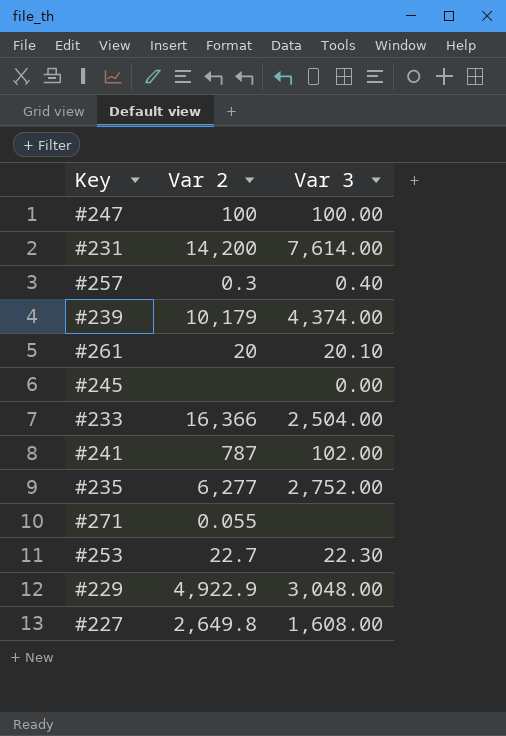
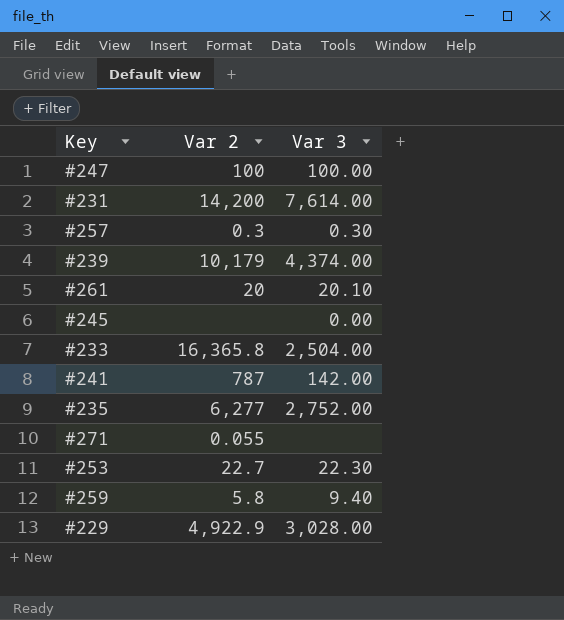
row #227: 2,649.8 | 1,608.00 -> none
#257 | Var 3: 0.40 -> 0.30
#233 | Var 2: 16,366 -> 16,365.8
#241 | Var 3: 102.00 -> 142.00
row #259: none -> 5.8 | 9.40
#229 | Var 3: 3,048.00 -> 3,028.00

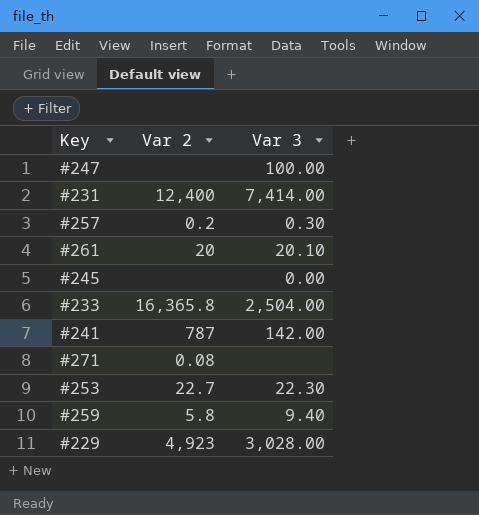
row #239: 10,179 | 4,374.00 -> none
row #235: 6,277 | 2,752.00 -> none
#247 | Var 2: 100 -> none
#231 | Var 2: 14,200 -> 12,400
#231 | Var 3: 7,614.00 -> 7,414.00
#257 | Var 2: 0.3 -> 0.2
#271 | Var 2: 0.055 -> 0.08
#229 | Var 2: 4,922.9 -> 4,923

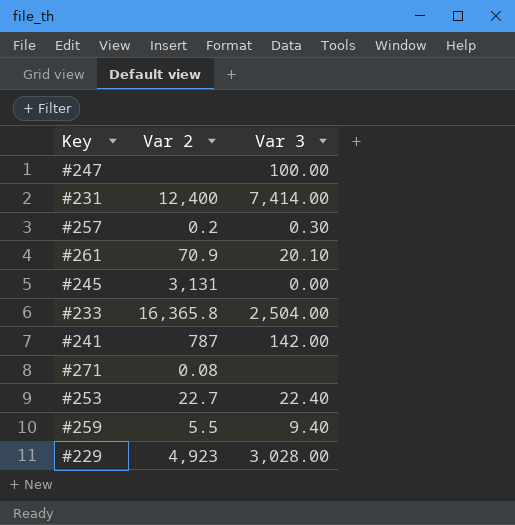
#261 | Var 2: 20 -> 70.9
#245 | Var 2: none -> 3,131
#253 | Var 3: 22.30 -> 22.40
#259 | Var 2: 5.8 -> 5.5

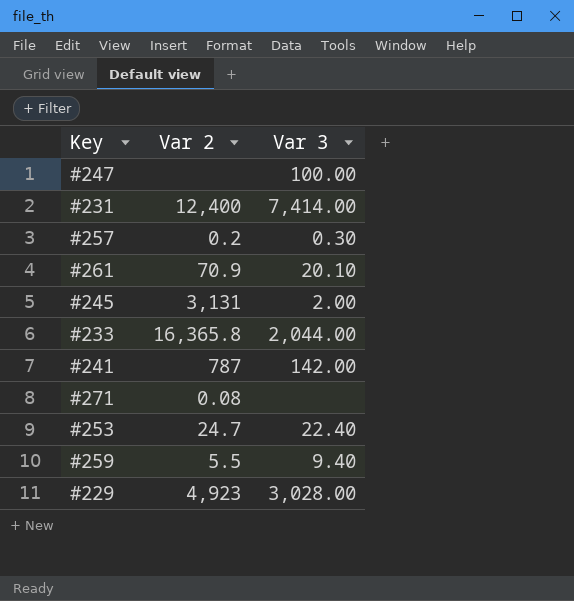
#245 | Var 3: 0.00 -> 2.00
#233 | Var 3: 2,504.00 -> 2,044.00
#253 | Var 2: 22.7 -> 24.7

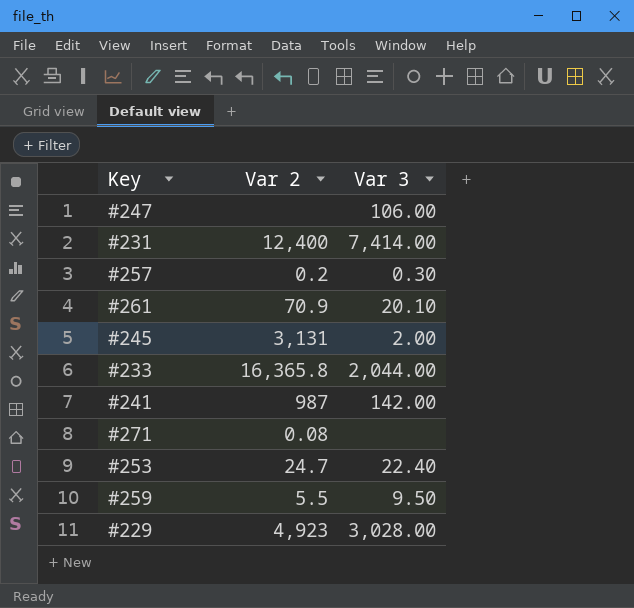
#247 | Var 3: 100.00 -> 106.00
#241 | Var 2: 787 -> 987
#259 | Var 3: 9.40 -> 9.50

